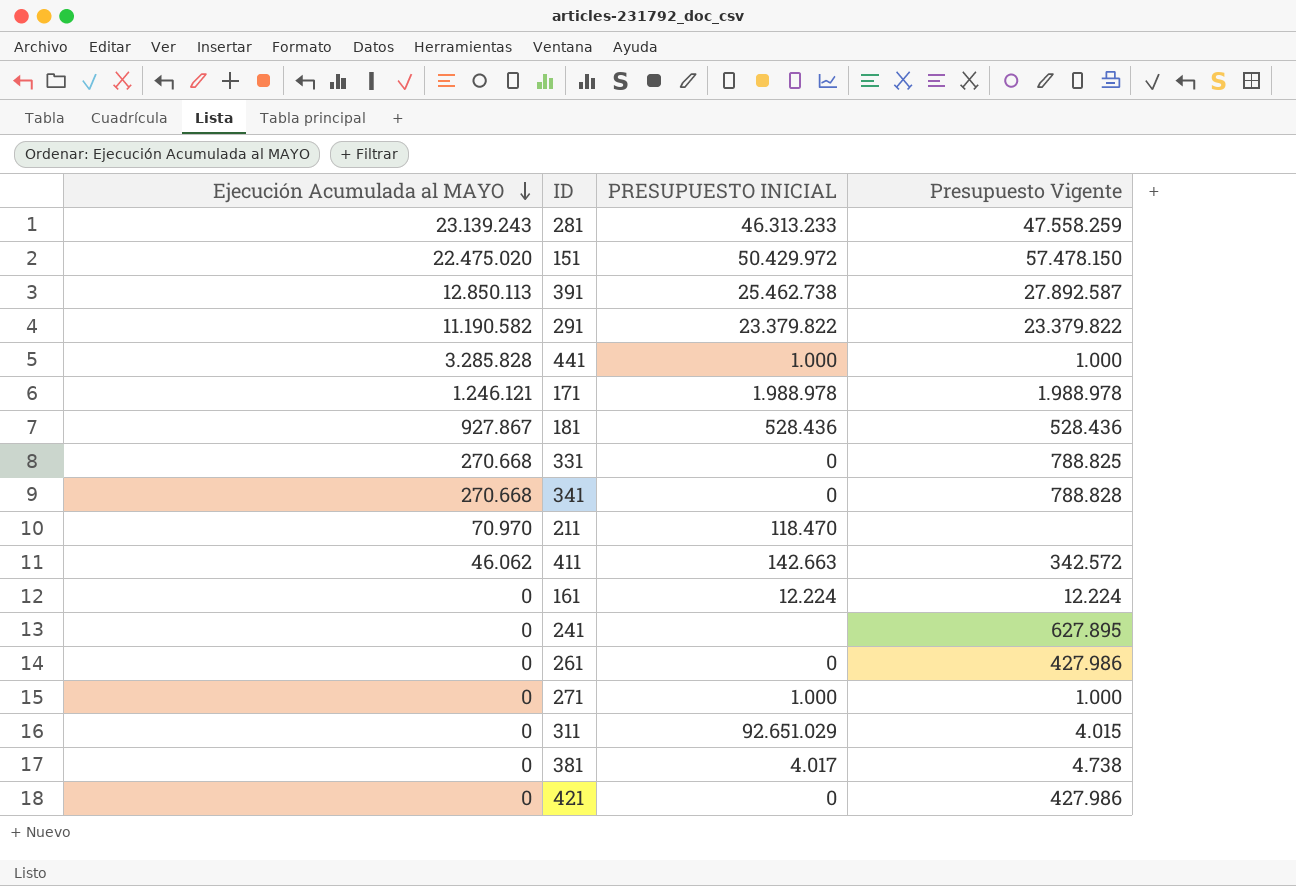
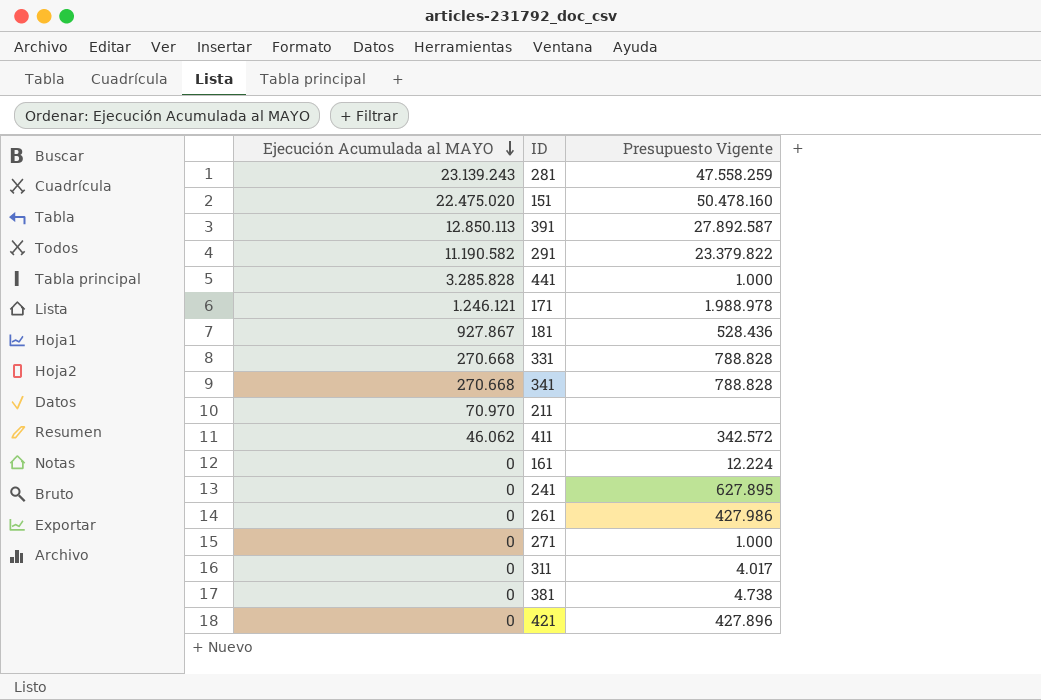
column PRESUPUESTO INICIAL | position: 3 -> none
151 | Presupuesto Vigente: 57.478.150 -> 50.478.160
331 | Presupuesto Vigente: 788.825 -> 788.828
311 | Presupuesto Vigente: 4.015 -> 4.017
421 | Presupuesto Vigente: 427.986 -> 427.896

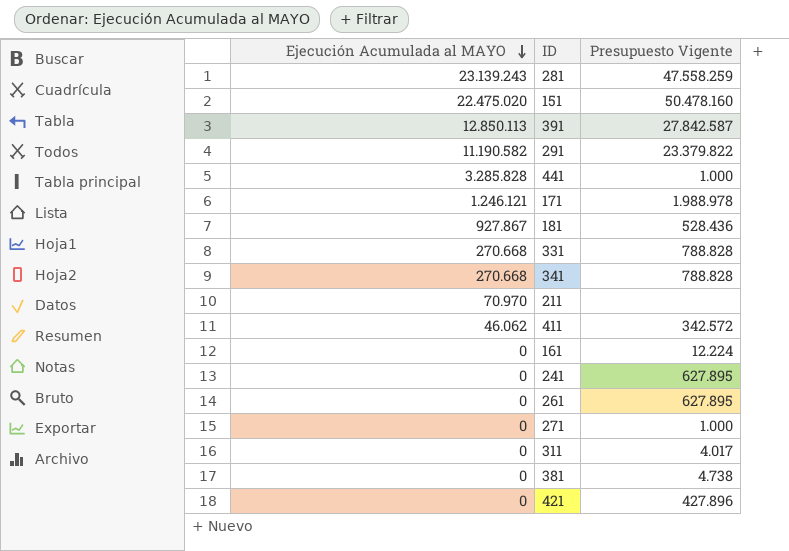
391 | Presupuesto Vigente: 27.892.587 -> 27.842.587
261 | Presupuesto Vigente: 427.986 -> 627.895

